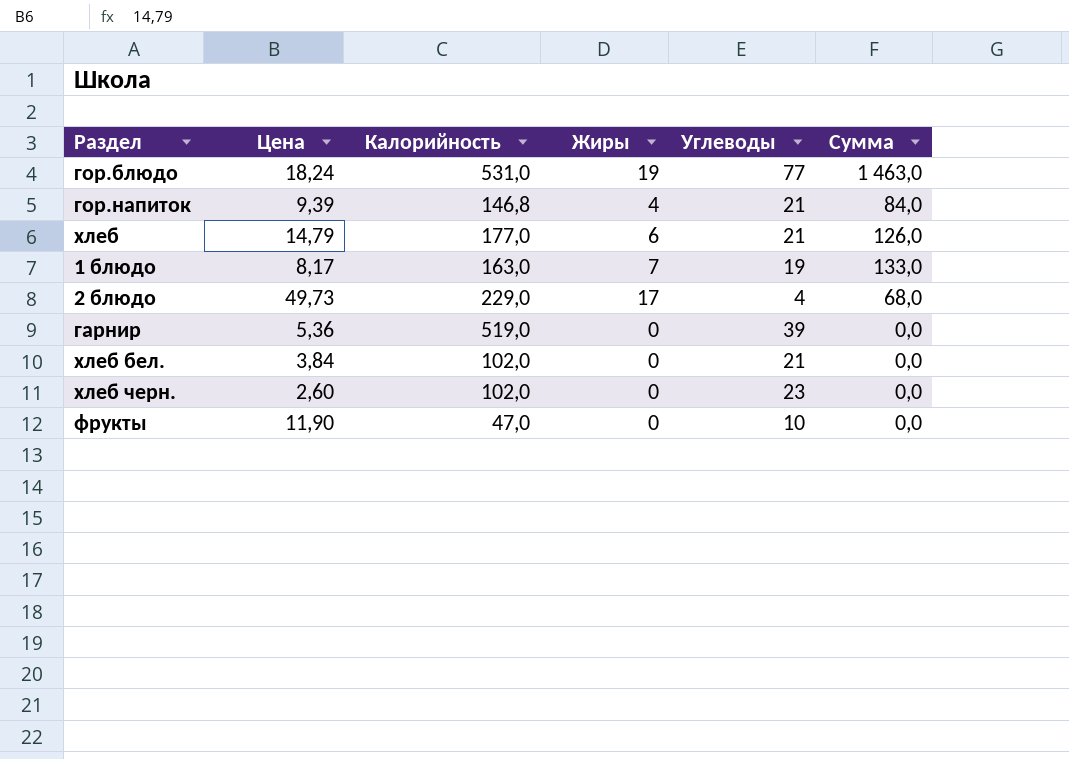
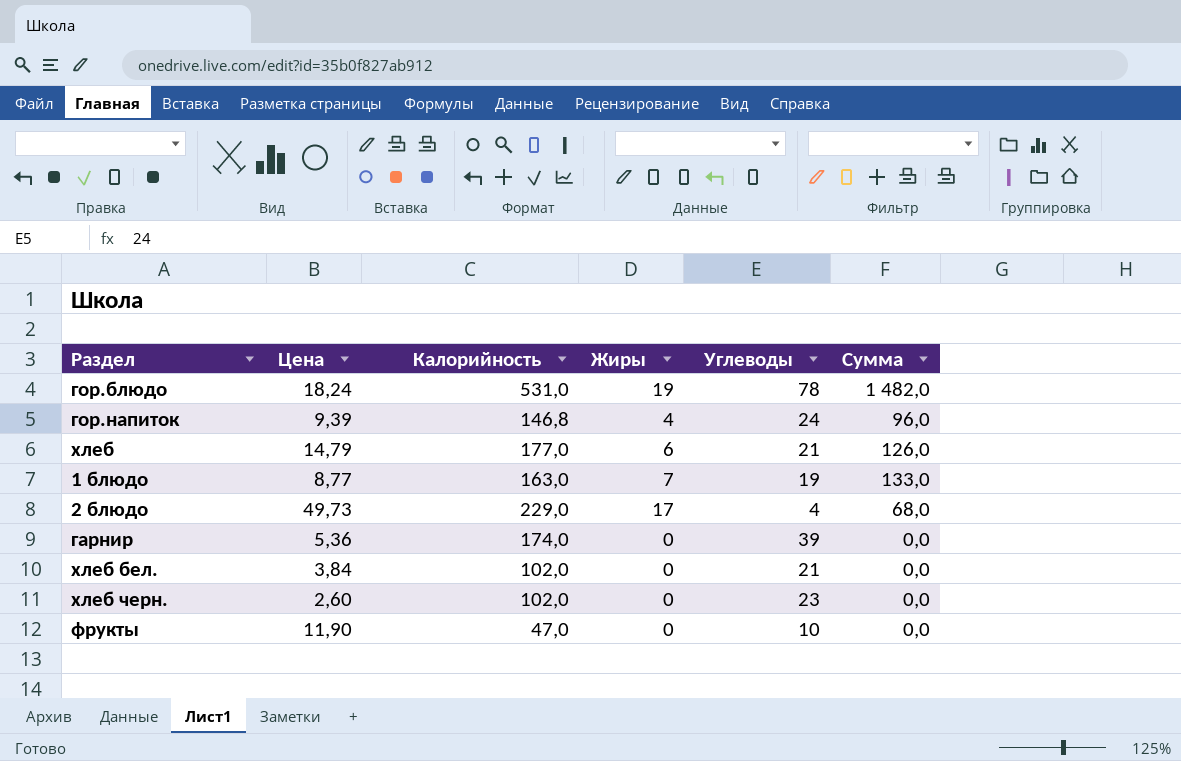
гор.блюдо | Углеводы: 77 -> 78
гор.блюдо | Сумма: 1 463,0 -> 1 482,0
гор.напиток | Углеводы: 21 -> 24
гор.напиток | Сумма: 84,0 -> 96,0
1 блюдо | Цена: 8,17 -> 8,77
гарнир | Калорийность: 519,0 -> 174,0

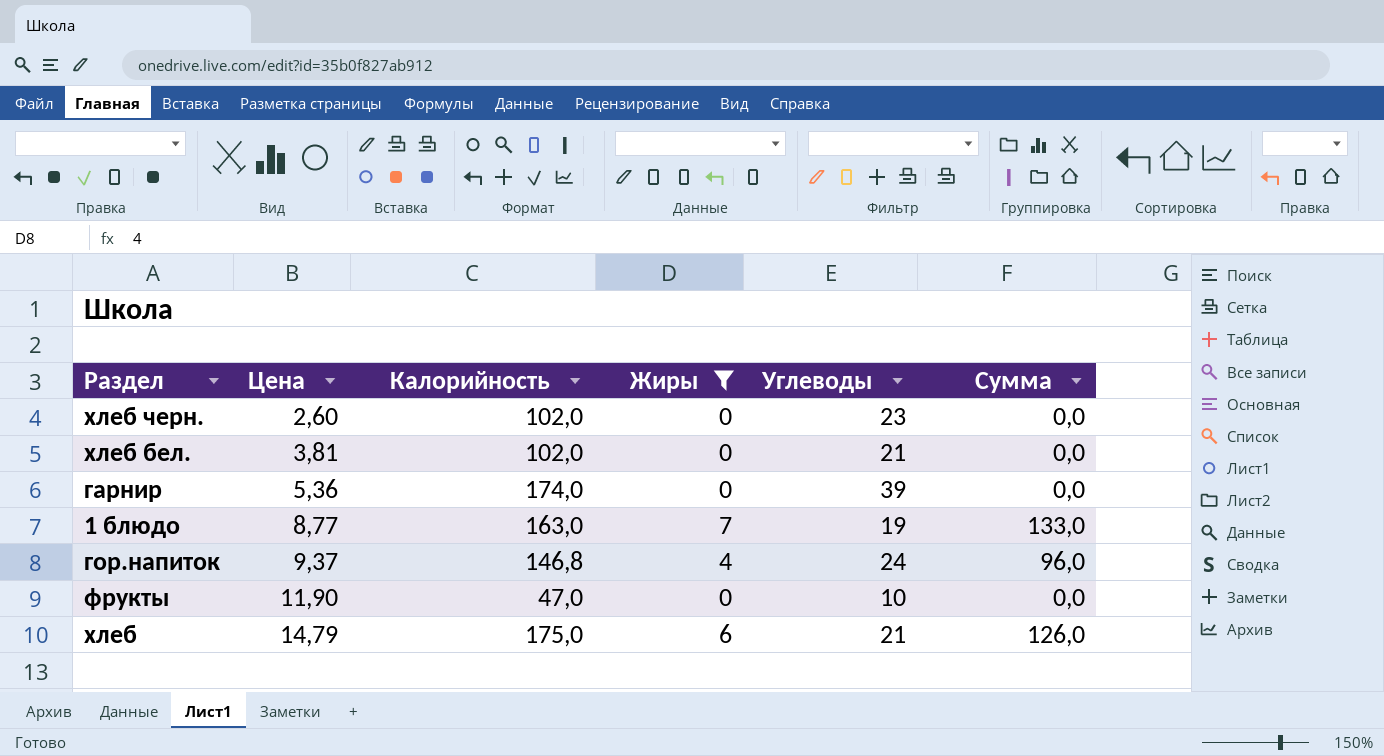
filter: none -> Жиры <= 7
row order: none -> Цена ascending
хлеб бел. | Цена: 3,84 -> 3,81
гор.напиток | Цена: 9,39 -> 9,37
хлеб | Калорийность: 177,0 -> 175,0

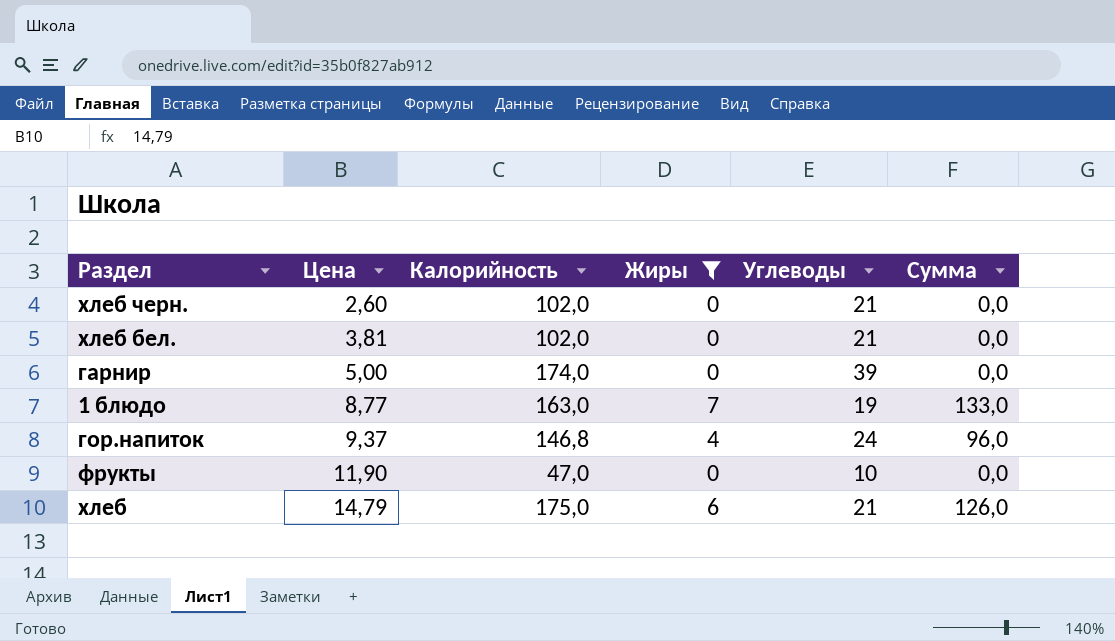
хлеб черн. | Углеводы: 23 -> 21
гарнир | Цена: 5,36 -> 5,00

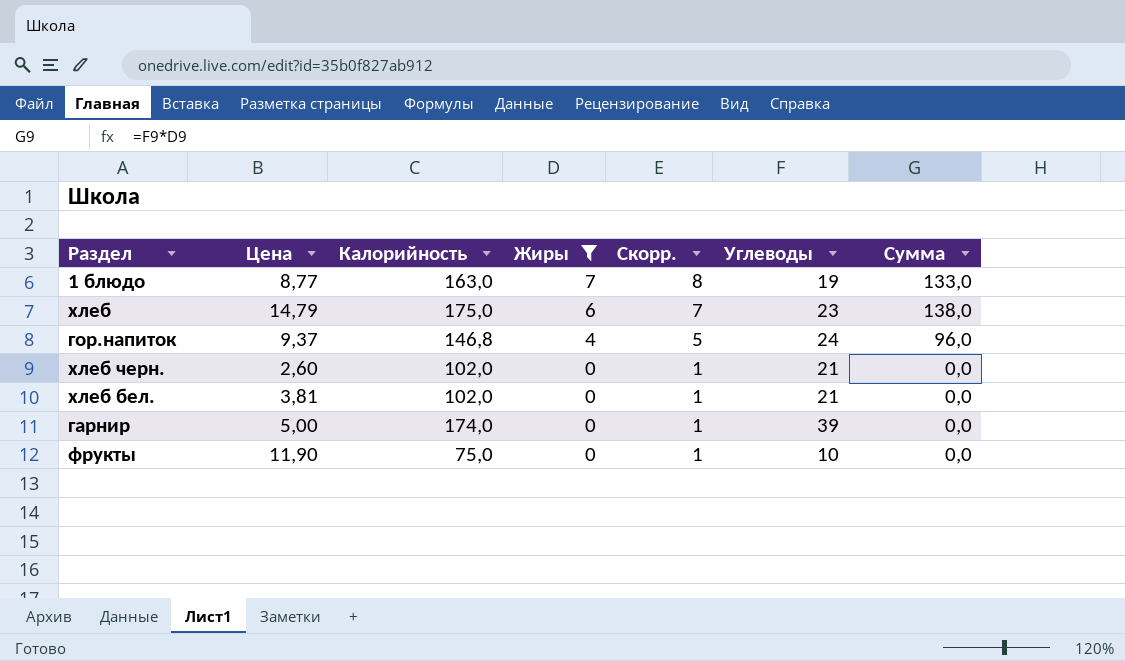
row order: Цена ascending -> Жиры descending
column Скорр. | formula: none -> [Жиры] + 1
хлеб | Углеводы: 21 -> 23
хлеб | Сумма: 126,0 -> 138,0
фрукты | Калорийность: 47,0 -> 75,0

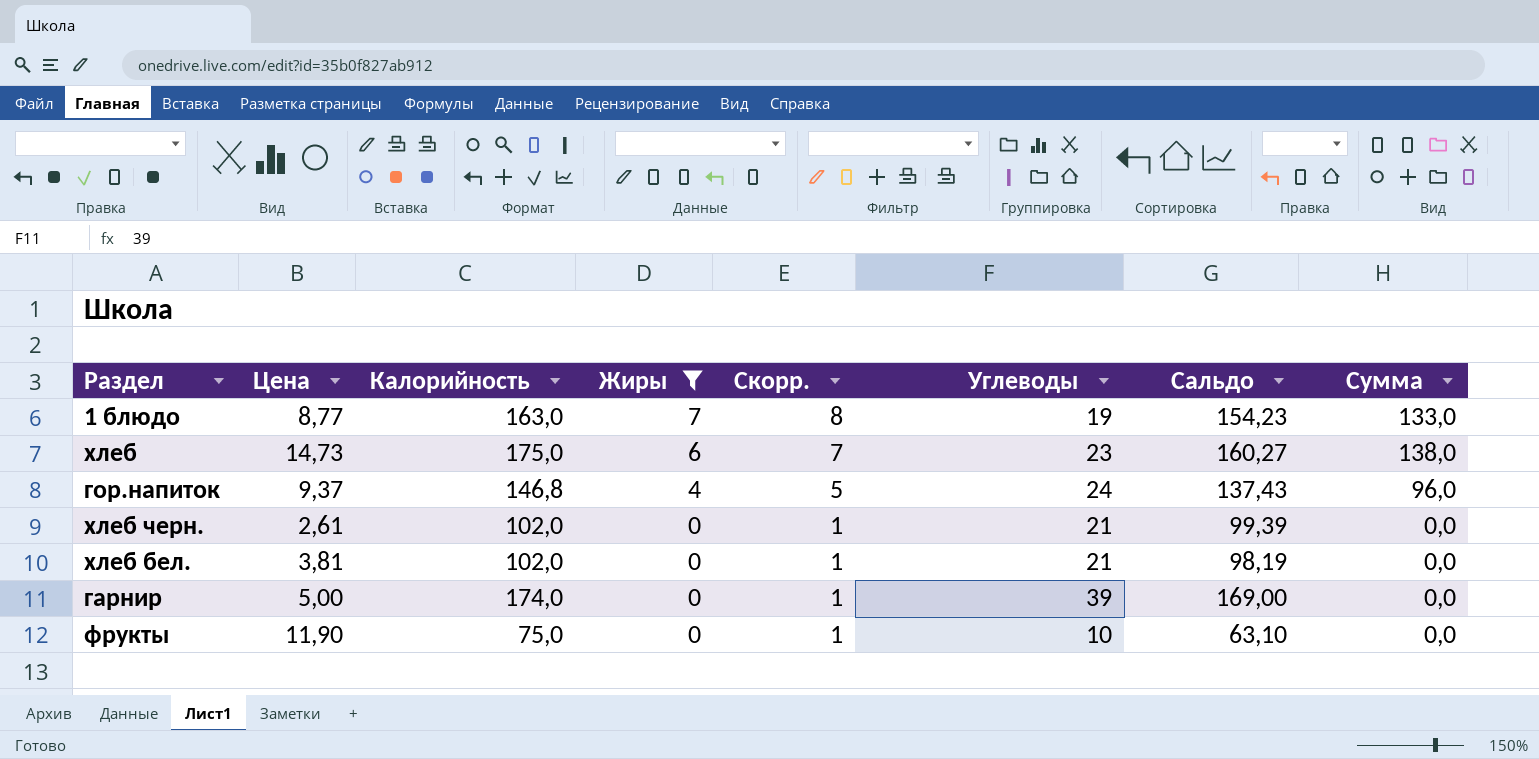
column Сальдо | formula: none -> [Калорийность] - [Цена]
хлеб | Цена: 14,79 -> 14,73
хлеб черн. | Цена: 2,60 -> 2,61

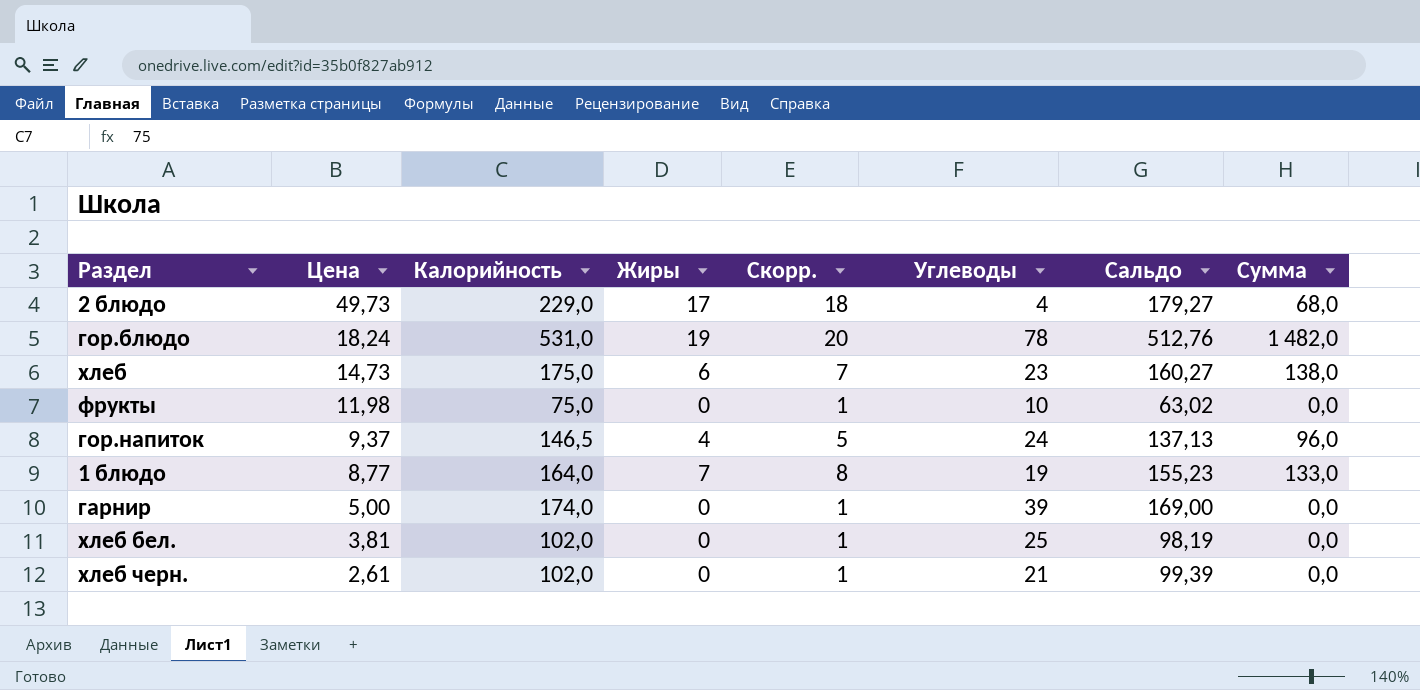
filter: Жиры <= 7 -> none
row order: Жиры descending -> Цена descending
фрукты | Цена: 11,90 -> 11,98
фрукты | Сальдо: 63,10 -> 63,02
гор.напиток | Калорийность: 146,8 -> 146,5
гор.напиток | Сальдо: 137,43 -> 137,13
1 блюдо | Калорийность: 163,0 -> 164,0
1 блюдо | Сальдо: 154,23 -> 155,23
хлеб бел. | Углеводы: 21 -> 25

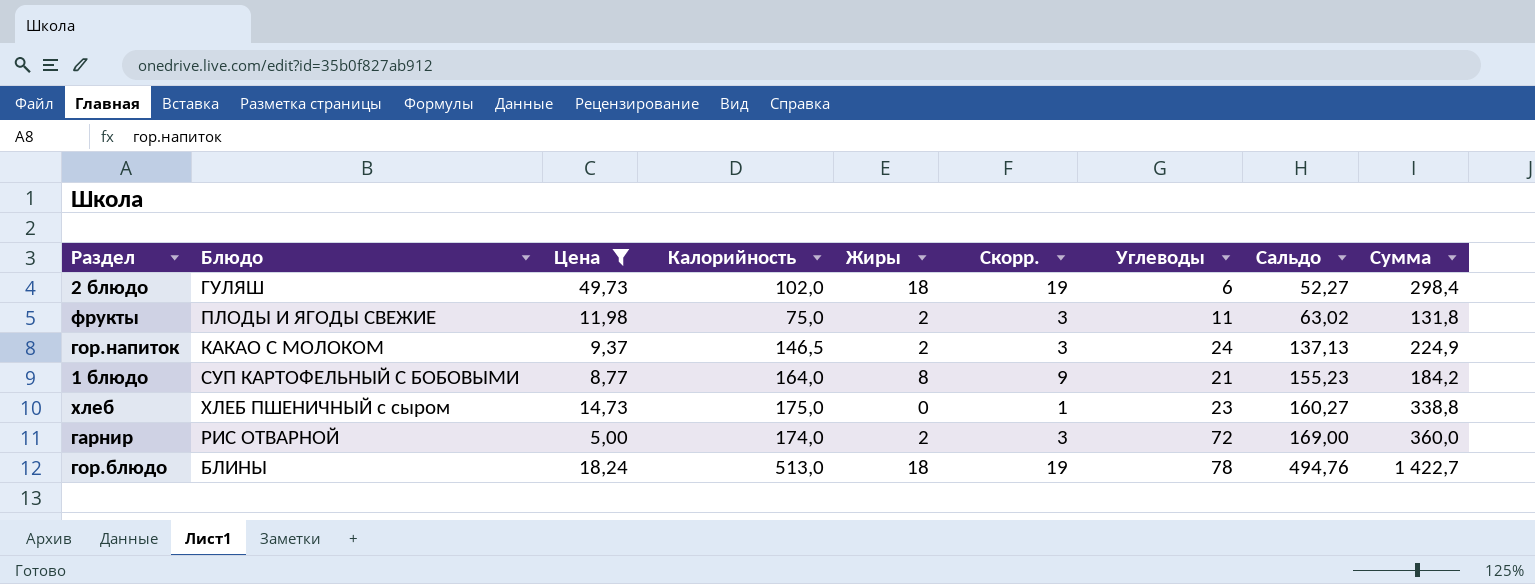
filter: none -> Цена >= 5,00
row order: Цена descending -> Сальдо ascending
column Блюдо | position: none -> 2
column Сумма | formula: [Жиры] * [Углеводы] -> [Цена] * [Углеводы]
2 блюдо | Калорийность: 229,0 -> 102,0
2 блюдо | Жиры: 17 -> 18
2 блюдо | Скорр.: 18 -> 19
2 блюдо | Углеводы: 4 -> 6
2 блюдо | Сальдо: 179,27 -> 52,27
фрукты | Жиры: 0 -> 2
фрукты | Скорр.: 1 -> 3
фрукты | Углеводы: 10 -> 11
гор.напиток | Жиры: 4 -> 2
гор.напиток | Скорр.: 5 -> 3
1 блюдо | Жиры: 7 -> 8
1 блюдо | Скорр.: 8 -> 9
1 блюдо | Углеводы: 19 -> 21
хлеб | Жиры: 6 -> 0
хлеб | Скорр.: 7 -> 1
гарнир | Жиры: 0 -> 2
гарнир | Скорр.: 1 -> 3
гарнир | Углеводы: 39 -> 72
гор.блюдо | Калорийность: 531,0 -> 513,0
гор.блюдо | Жиры: 19 -> 18
гор.блюдо | Скорр.: 20 -> 19
гор.блюдо | Сальдо: 512,76 -> 494,76

